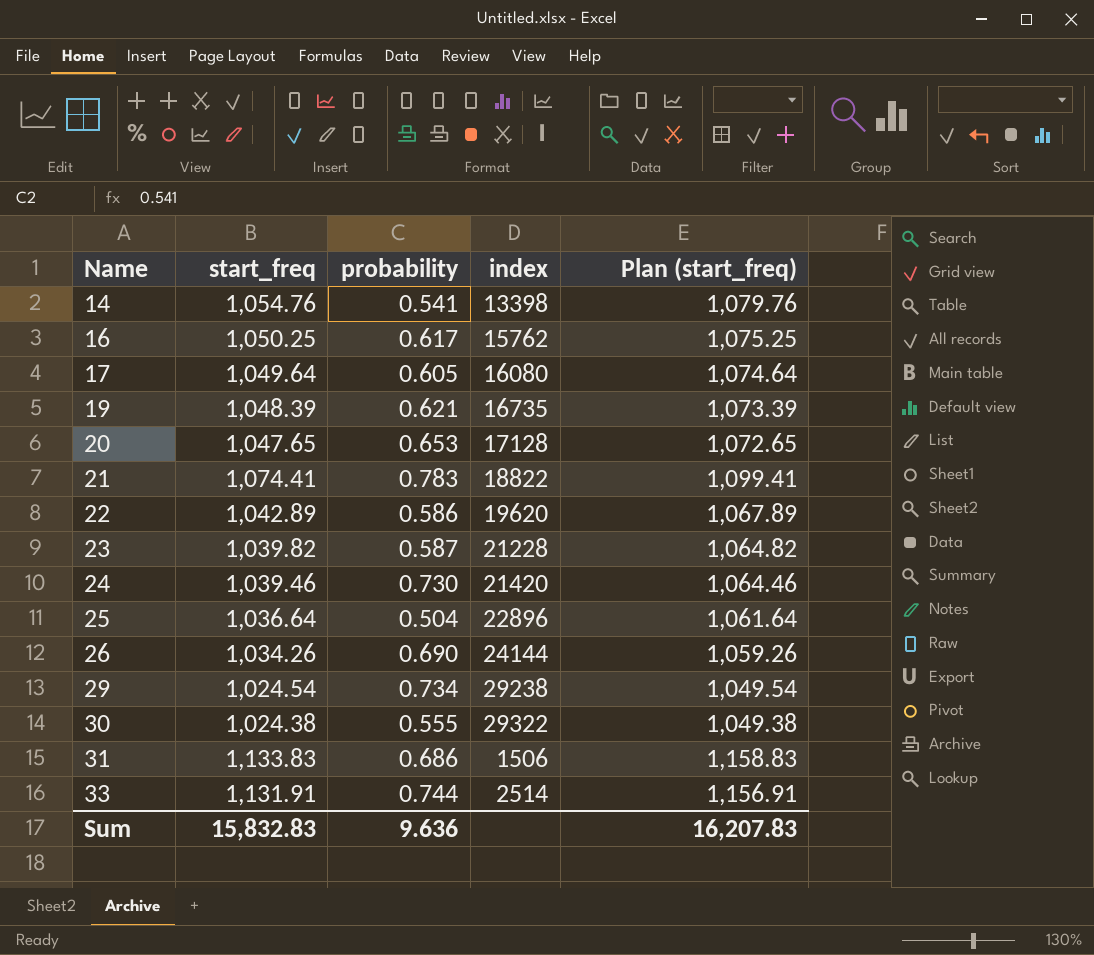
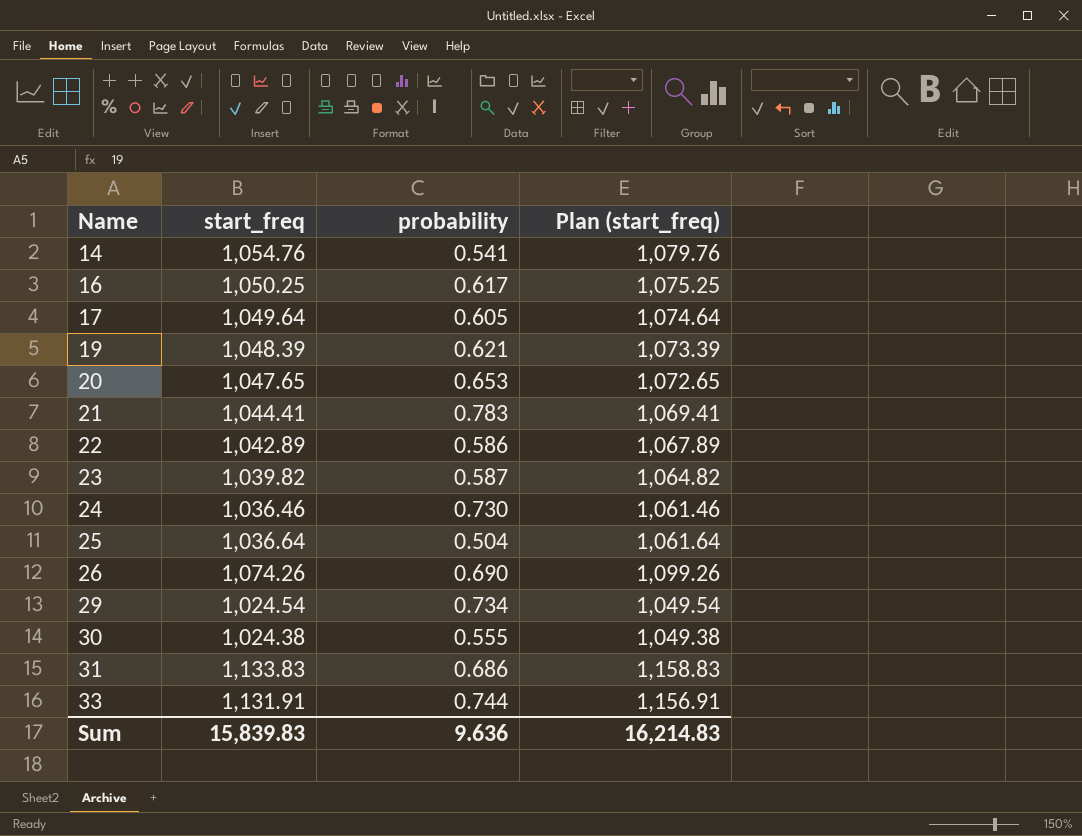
column index | position: 4 -> none
21 | start_freq: 1,074.41 -> 1,044.41
21 | Plan (start_freq): 1,099.41 -> 1,069.41
24 | start_freq: 1,039.46 -> 1,036.46
24 | Plan (start_freq): 1,064.46 -> 1,061.46
26 | start_freq: 1,034.26 -> 1,074.26
26 | Plan (start_freq): 1,059.26 -> 1,099.26
Sum | start_freq: 15,832.83 -> 15,839.83
Sum | Plan (start_freq): 16,207.83 -> 16,214.83

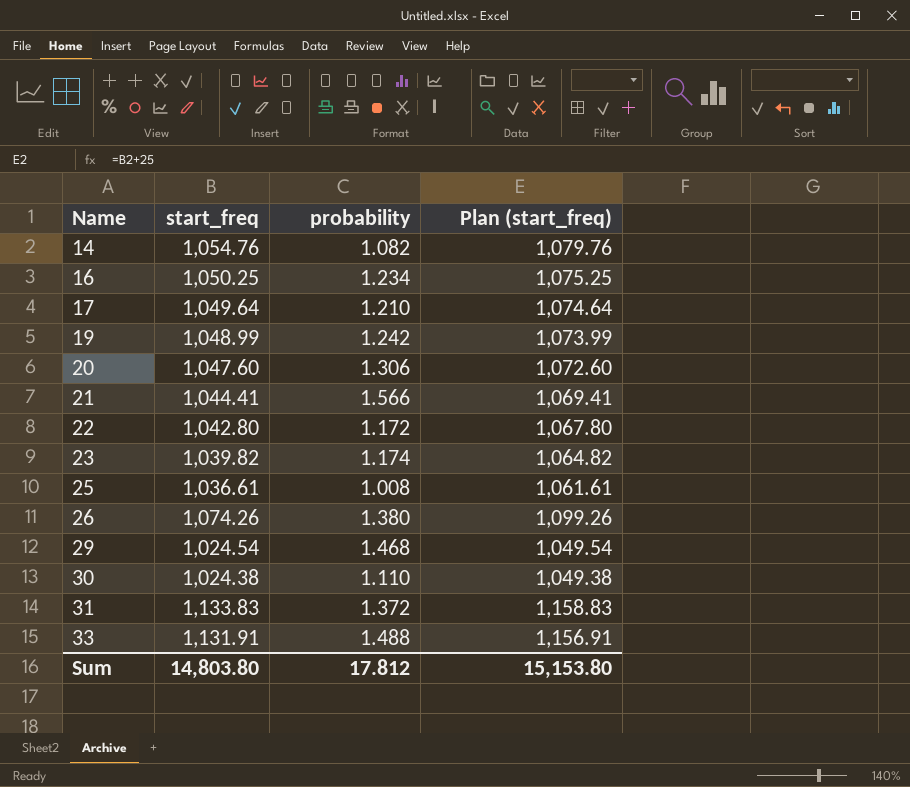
row 24: 1,036.46 | 0.730 | 1,061.46 -> none
14 | probability: 0.541 -> 1.082
16 | probability: 0.617 -> 1.234
17 | probability: 0.605 -> 1.210
19 | start_freq: 1,048.39 -> 1,048.99
19 | probability: 0.621 -> 1.242
19 | Plan (start_freq): 1,073.39 -> 1,073.99
20 | start_freq: 1,047.65 -> 1,047.60
20 | probability: 0.653 -> 1.306
20 | Plan (start_freq): 1,072.65 -> 1,072.60
21 | probability: 0.783 -> 1.566
22 | start_freq: 1,042.89 -> 1,042.80
22 | probability: 0.586 -> 1.172
22 | Plan (start_freq): 1,067.89 -> 1,067.80
23 | probability: 0.587 -> 1.174
25 | start_freq: 1,036.64 -> 1,036.61
25 | probability: 0.504 -> 1.008
25 | Plan (start_freq): 1,061.64 -> 1,061.61
26 | probability: 0.690 -> 1.380
29 | probability: 0.734 -> 1.468
30 | probability: 0.555 -> 1.110
31 | probability: 0.686 -> 1.372
33 | probability: 0.744 -> 1.488
Sum | start_freq: 15,839.83 -> 14,803.80
Sum | probability: 9.636 -> 17.812
Sum | Plan (start_freq): 16,214.83 -> 15,153.80

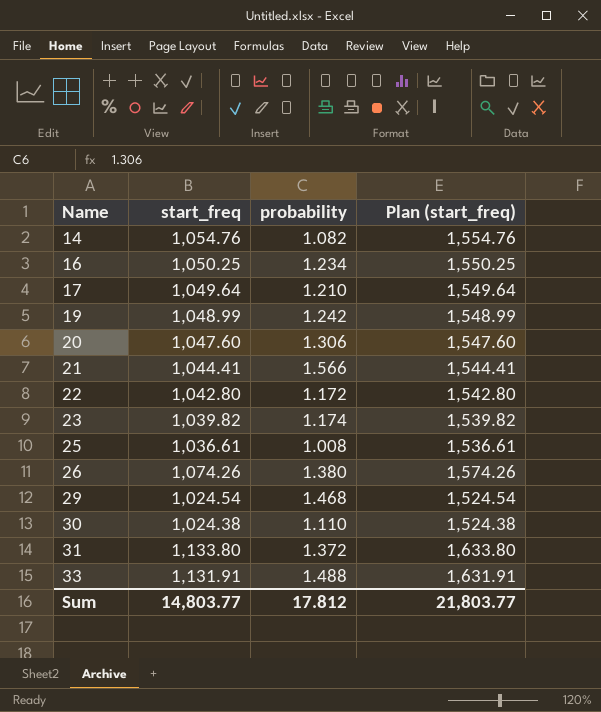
column Plan (start_freq) | formula: [start_freq] + 25 -> [start_freq] + 500
31 | start_freq: 1,133.83 -> 1,133.80
Sum | start_freq: 14,803.80 -> 14,803.77
Sum | Plan (start_freq): 15,153.80 -> 21,803.77

